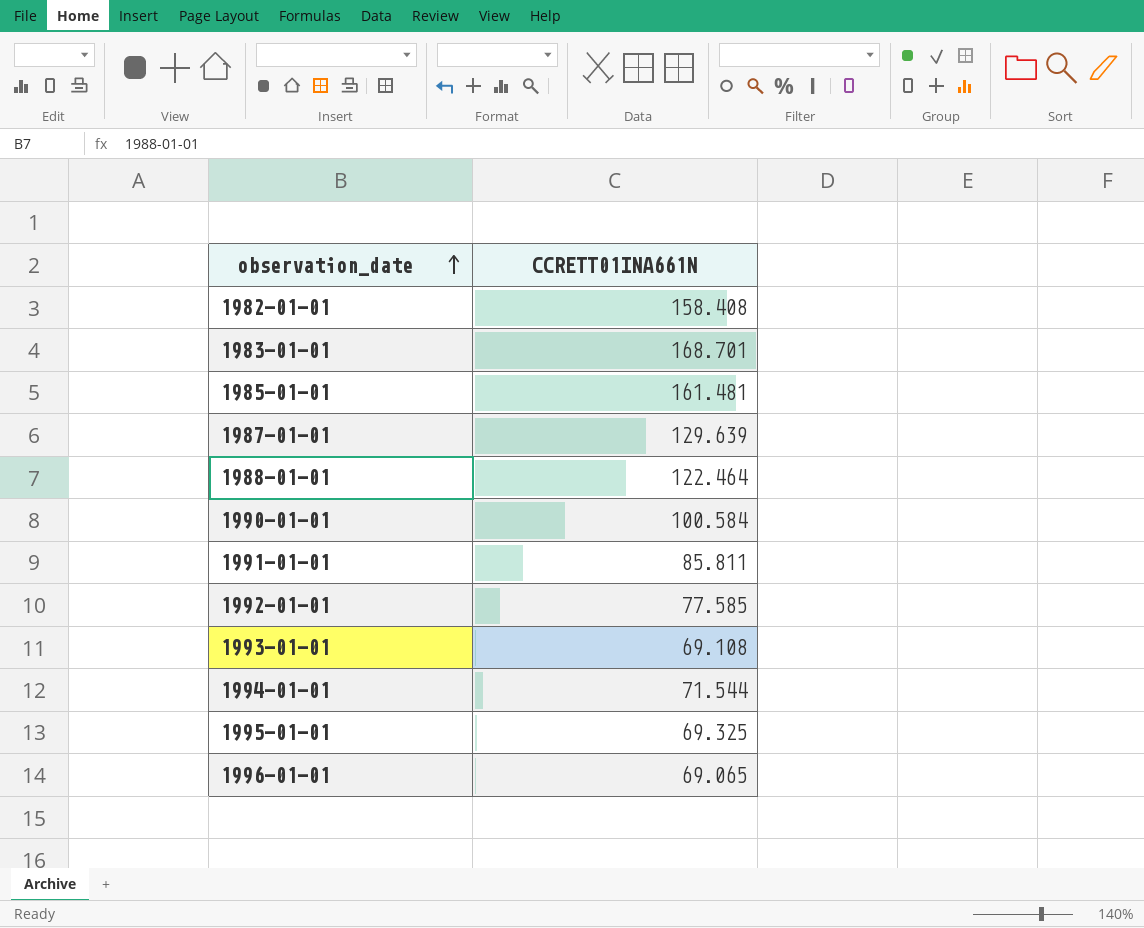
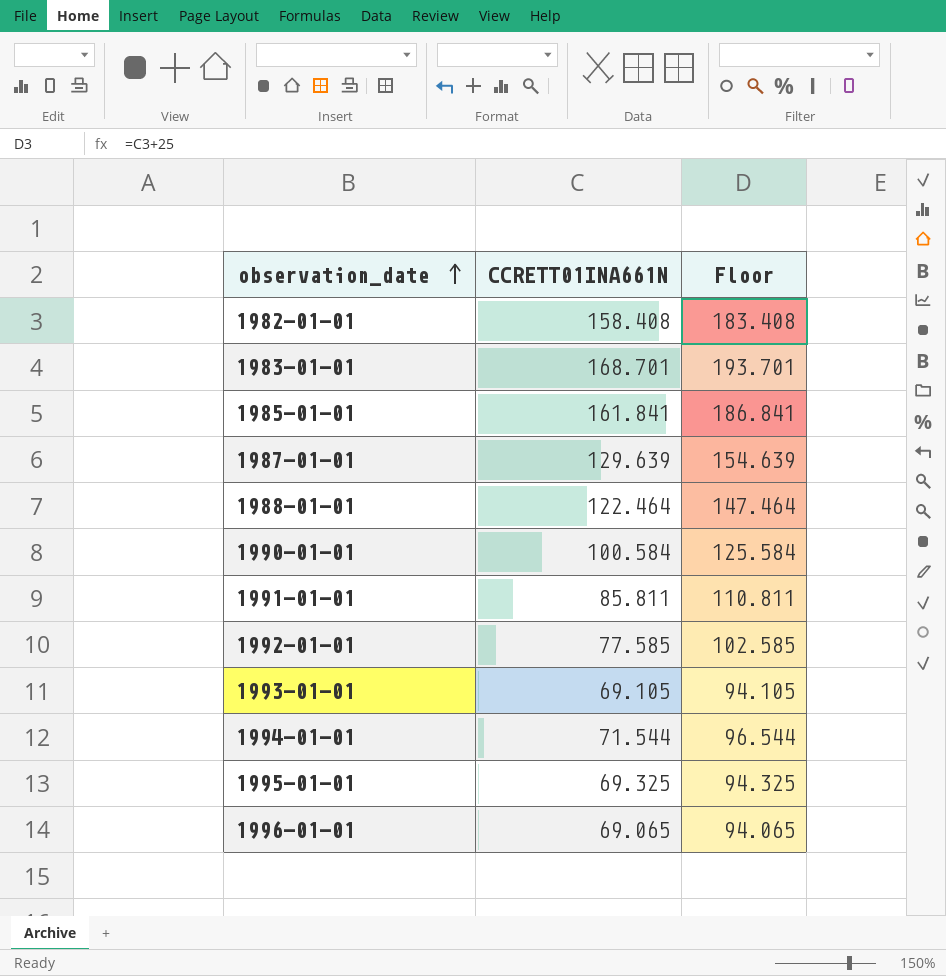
column Floor | formula: none -> [CCRETT01INA661N] + 25
1985-01-01 | CCRETT01INA661N: 161.481 -> 161.841
1993-01-01 | CCRETT01INA661N: 69.108 -> 69.105

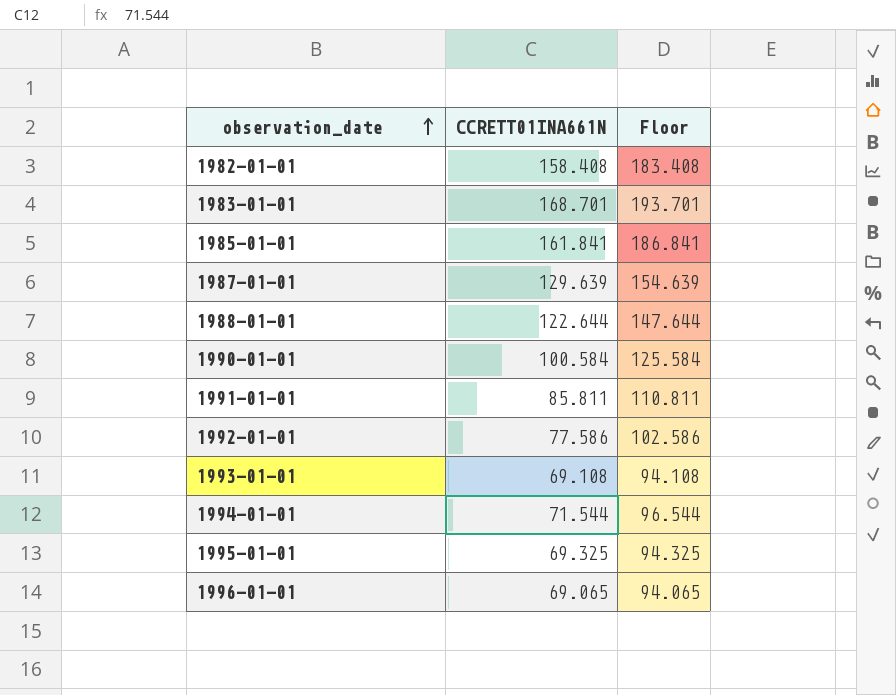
1988-01-01 | CCRETT01INA661N: 122.464 -> 122.644
1988-01-01 | Floor: 147.464 -> 147.644
1992-01-01 | CCRETT01INA661N: 77.585 -> 77.586
1992-01-01 | Floor: 102.585 -> 102.586
1993-01-01 | CCRETT01INA661N: 69.105 -> 69.108
1993-01-01 | Floor: 94.105 -> 94.108

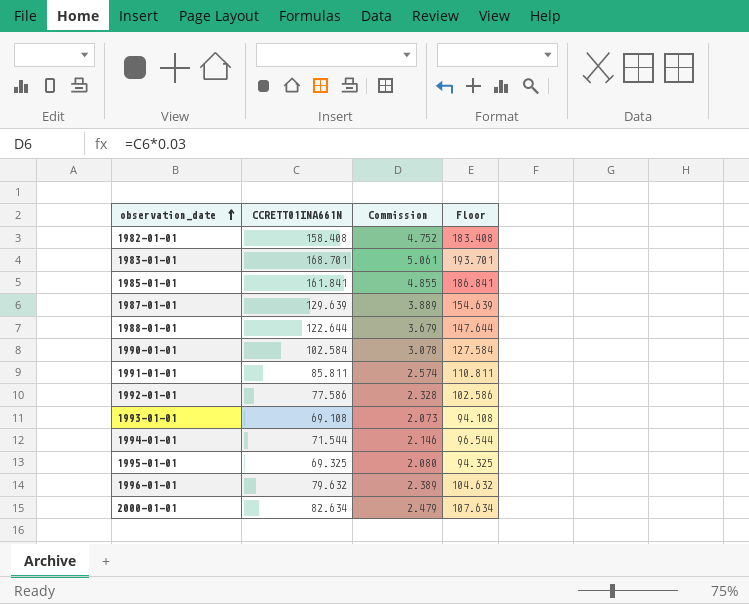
column Commission | formula: none -> [CCRETT01INA661N] * 0.03
1990-01-01 | CCRETT01INA661N: 100.584 -> 102.584
1990-01-01 | Floor: 125.584 -> 127.584
1996-01-01 | CCRETT01INA661N: 69.065 -> 79.632
1996-01-01 | Floor: 94.065 -> 104.632
row 2000-01-01: none -> 82.634 | 2.479 | 107.634

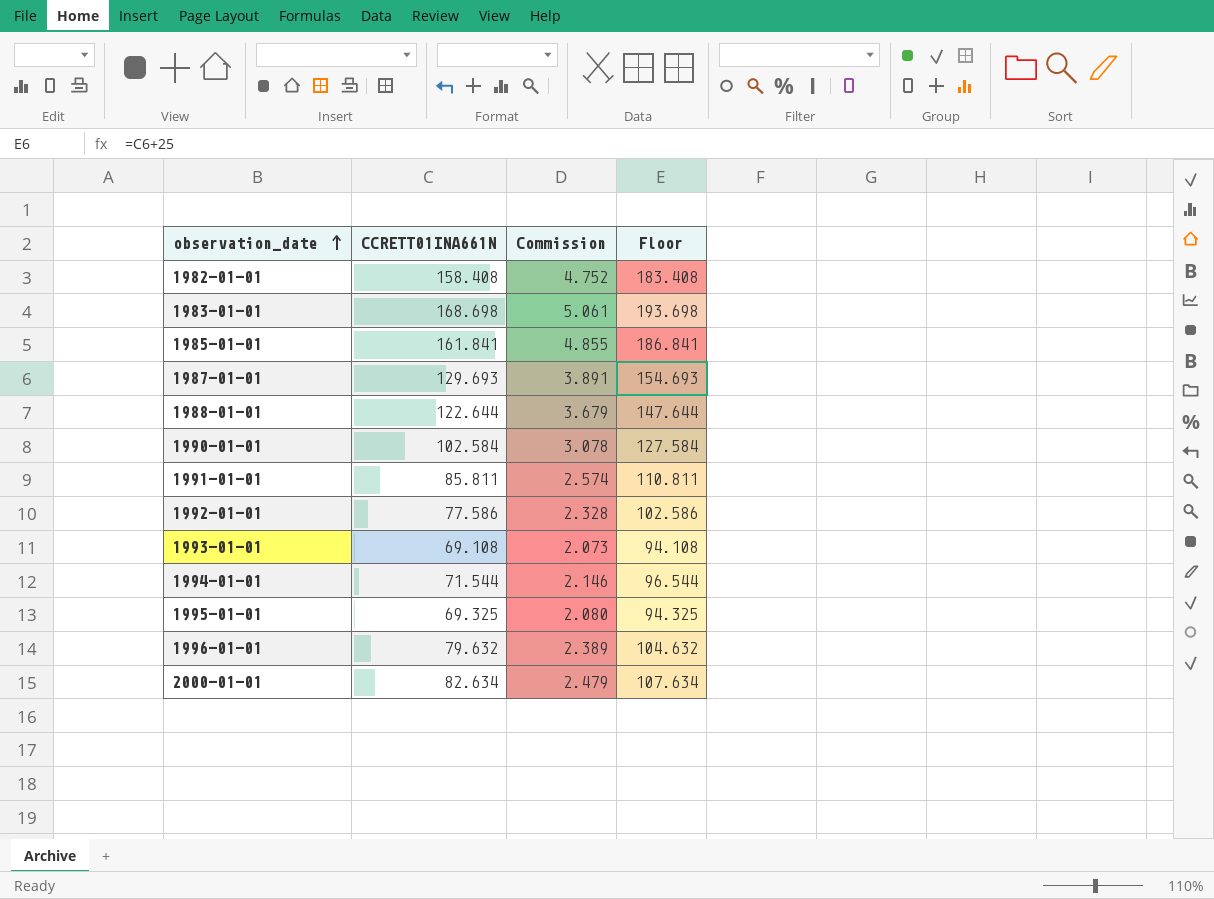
1983-01-01 | CCRETT01INA661N: 168.701 -> 168.698
1983-01-01 | Floor: 193.701 -> 193.698
1987-01-01 | CCRETT01INA661N: 129.639 -> 129.693
1987-01-01 | Commission: 3.889 -> 3.891
1987-01-01 | Floor: 154.639 -> 154.693

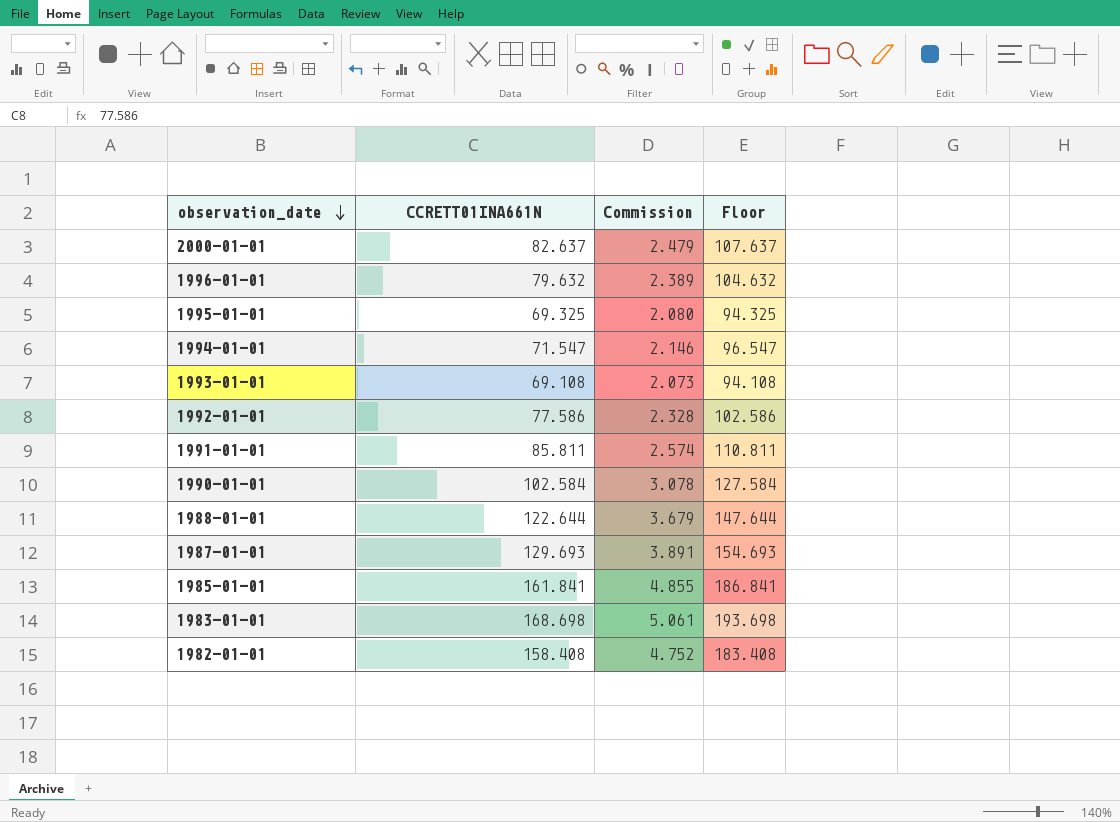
row order: observation_date ascending -> observation_date descending
2000-01-01 | CCRETT01INA661N: 82.634 -> 82.637
2000-01-01 | Floor: 107.634 -> 107.637
1994-01-01 | CCRETT01INA661N: 71.544 -> 71.547
1994-01-01 | Floor: 96.544 -> 96.547

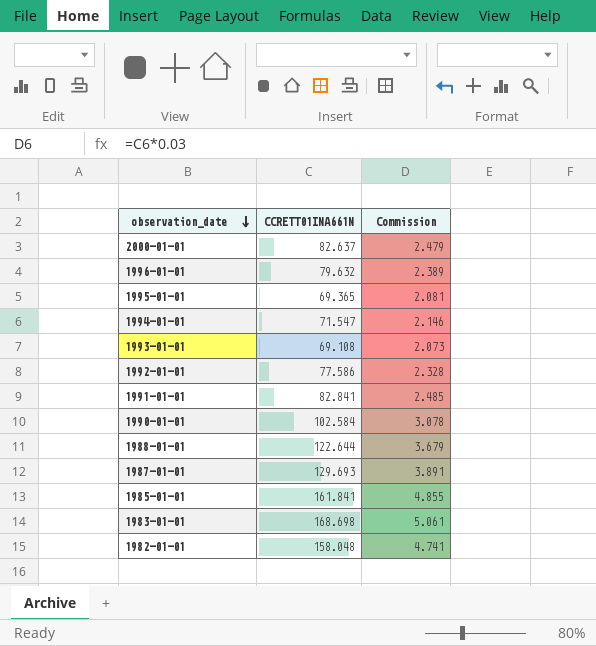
column Floor | formula: [CCRETT01INA661N] + 25 -> none
1995-01-01 | CCRETT01INA661N: 69.325 -> 69.365
1995-01-01 | Commission: 2.080 -> 2.081
1991-01-01 | CCRETT01INA661N: 85.811 -> 82.841
1991-01-01 | Commission: 2.574 -> 2.485
1982-01-01 | CCRETT01INA661N: 158.408 -> 158.048
1982-01-01 | Commission: 4.752 -> 4.741

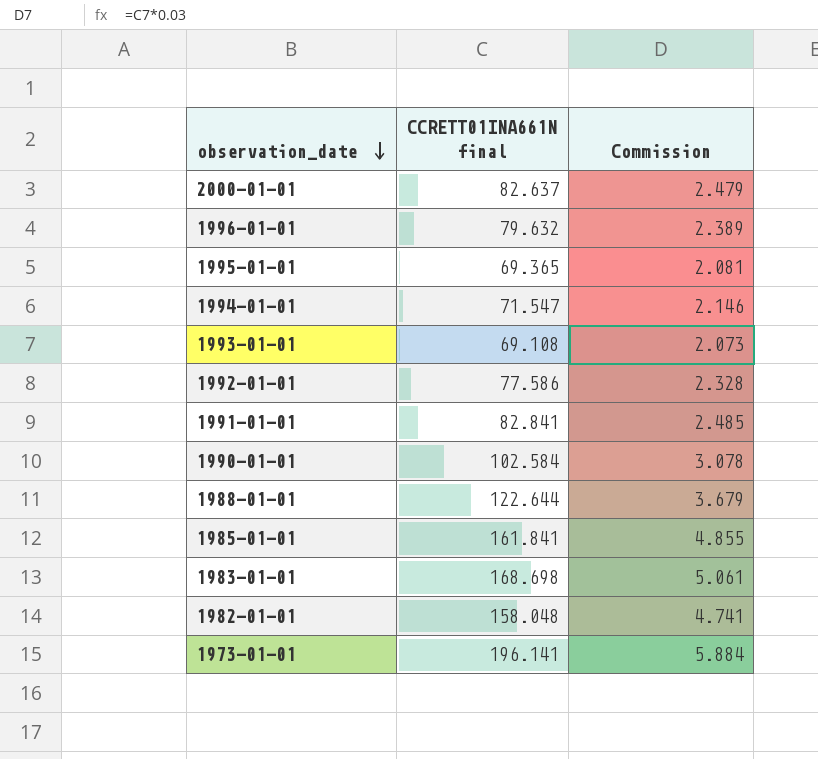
column name: CCRETT01INA661N -> CCRETT01INA661N final
row 1987-01-01: 129.693 | 3.891 -> none
row 1973-01-01: none -> 196.141 | 5.884

